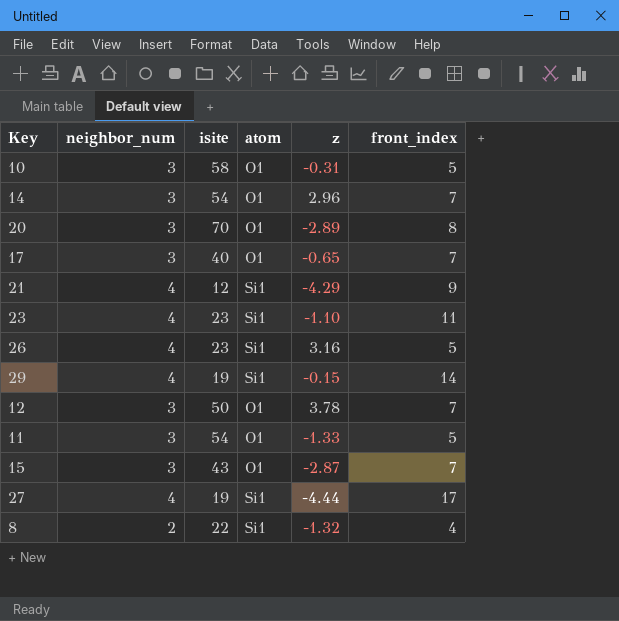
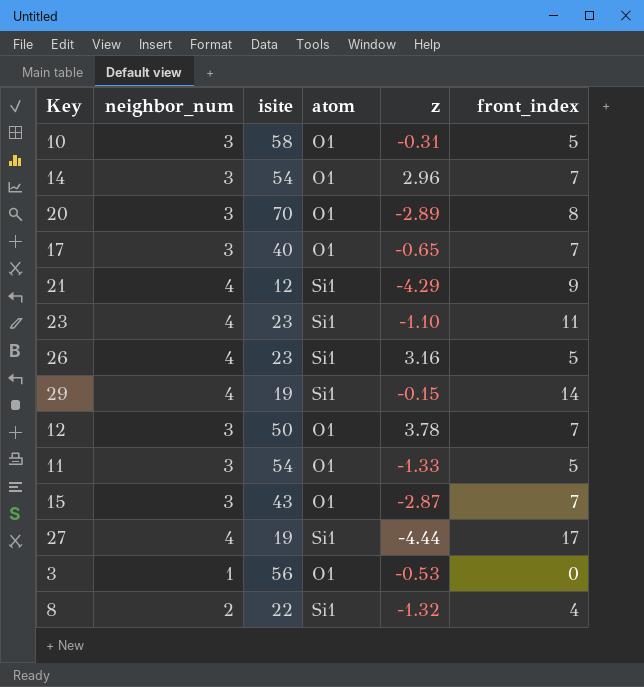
row 3: none -> 1 | 56 | O1 | -0.53 | 0

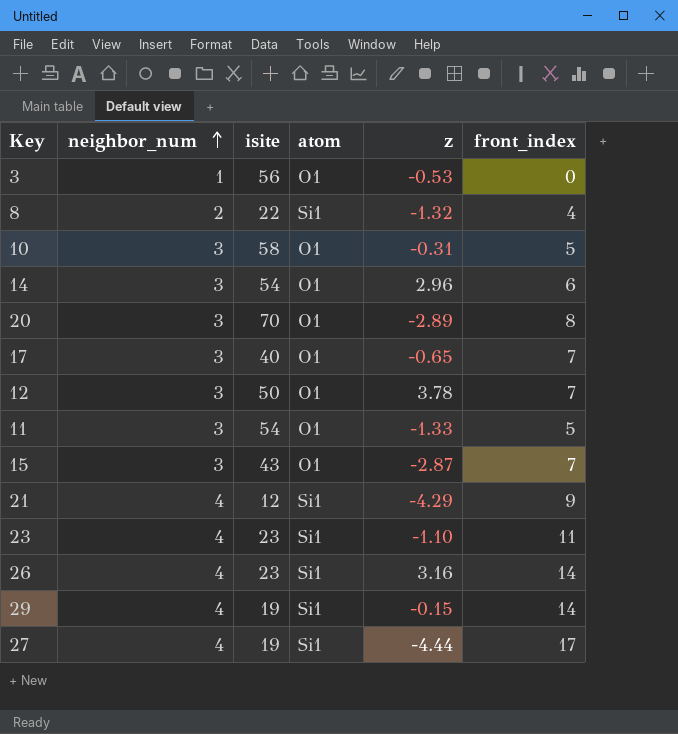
row order: none -> neighbor_num ascending
14 | front_index: 7 -> 6
26 | front_index: 5 -> 14

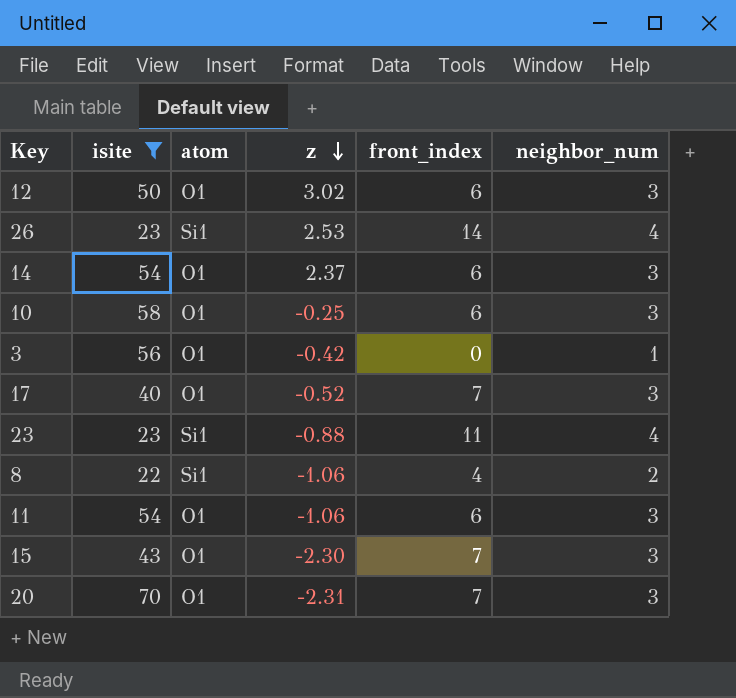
filter: none -> isite >= 22
row order: neighbor_num ascending -> z descending
column neighbor_num | position: 2 -> 6
12 | z: 3.78 -> 3.02
12 | front_index: 7 -> 6
26 | z: 3.16 -> 2.53
14 | z: 2.96 -> 2.37
10 | z: -0.31 -> -0.25
10 | front_index: 5 -> 6
3 | z: -0.53 -> -0.42
17 | z: -0.65 -> -0.52
23 | z: -1.10 -> -0.88
8 | z: -1.32 -> -1.06
11 | z: -1.33 -> -1.06
11 | front_index: 5 -> 6
15 | z: -2.87 -> -2.30
20 | z: -2.89 -> -2.31
20 | front_index: 8 -> 7

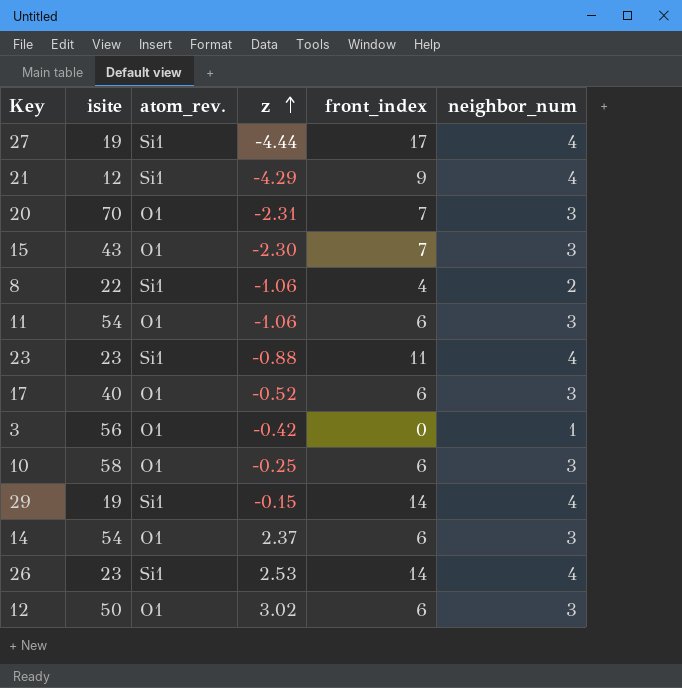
filter: isite >= 22 -> none
row order: z descending -> z ascending
column name: atom -> atom_rev.
17 | front_index: 7 -> 6

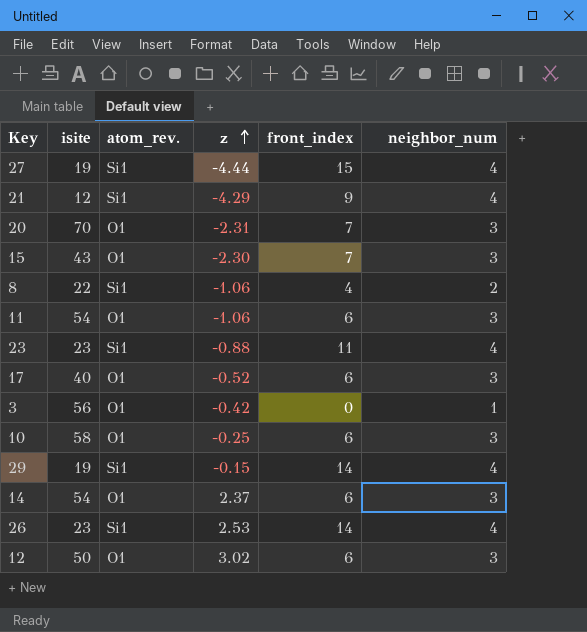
27 | front_index: 17 -> 15

